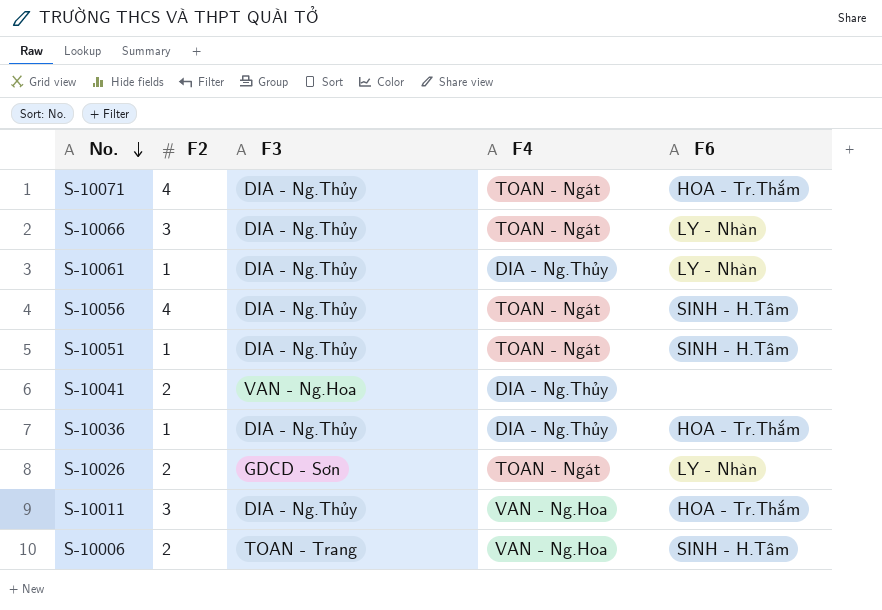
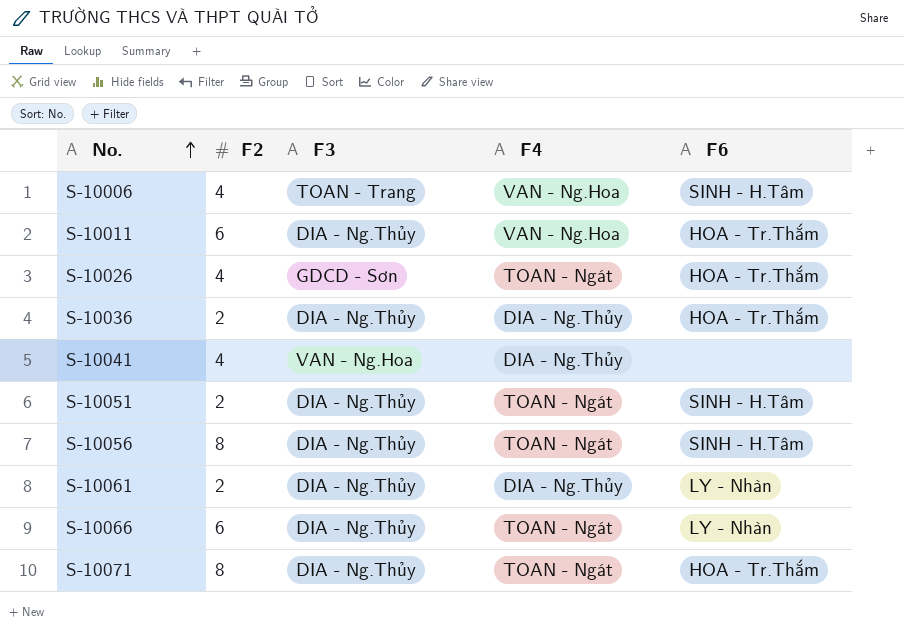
row order: No. descending -> No. ascending
S-10006 | F2: 2 -> 4
S-10011 | F2: 3 -> 6
S-10026 | F2: 2 -> 4
S-10026 | F6: LY - Nhàn -> HOA - Tr.Thắm
S-10036 | F2: 1 -> 2
S-10041 | F2: 2 -> 4
S-10051 | F2: 1 -> 2
S-10056 | F2: 4 -> 8
S-10061 | F2: 1 -> 2
S-10066 | F2: 3 -> 6
S-10071 | F2: 4 -> 8

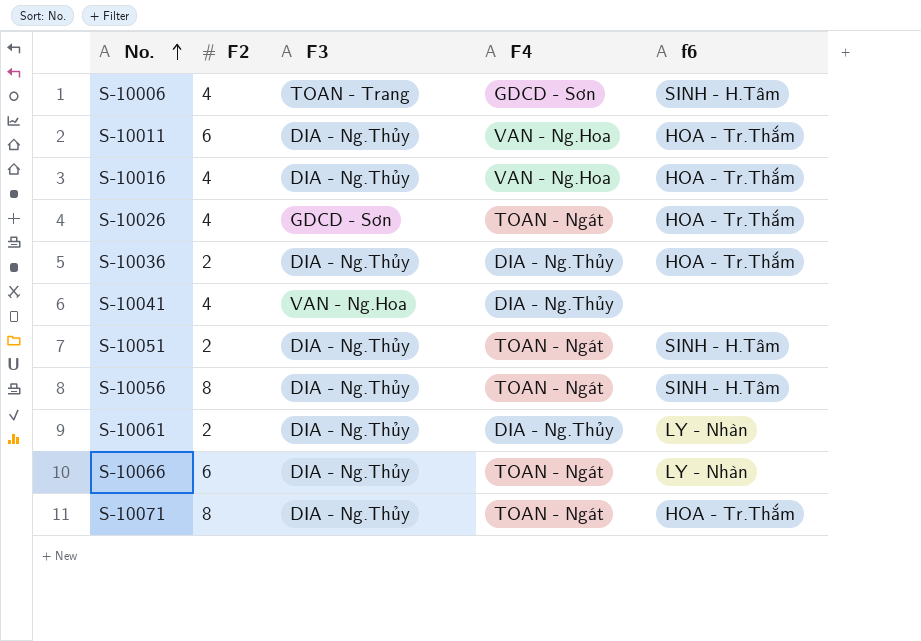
column name: F6 -> f6
S-10006 | F4: VAN - Ng.Hoa -> GDCD - Sơn
row S-10016: none -> 4 | DIA - Ng.Thủy | VAN - Ng.Hoa | HOA - Tr.Thắm

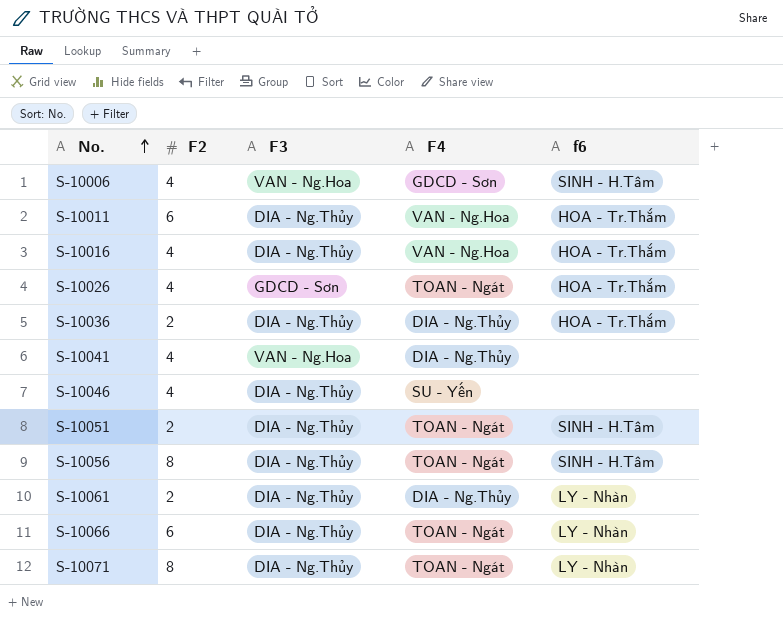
S-10006 | F3: TOAN - Trang -> VAN - Ng.Hoa
row S-10046: none -> 4 | DIA - Ng.Thủy | SU - Yến | none
S-10071 | f6: HOA - Tr.Thắm -> LY - Nhàn

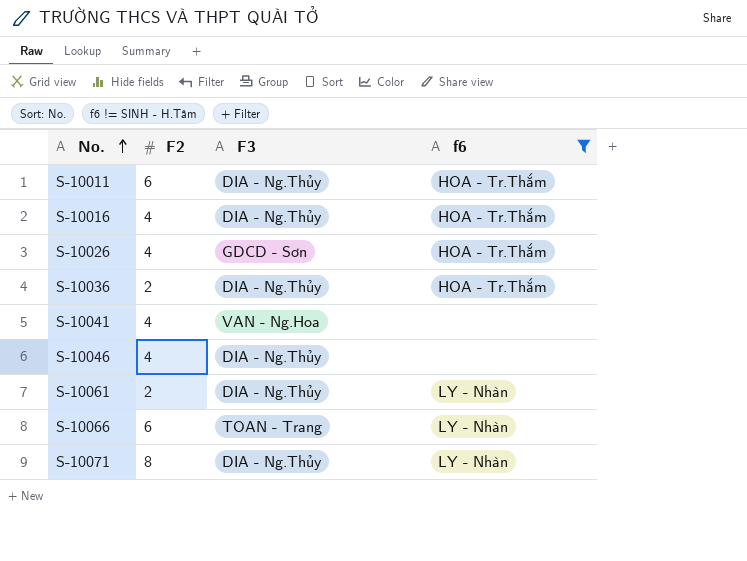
filter: none -> f6 != SINH - H.Tâm
column F4 | position: 4 -> none
S-10066 | F3: DIA - Ng.Thủy -> TOAN - Trang

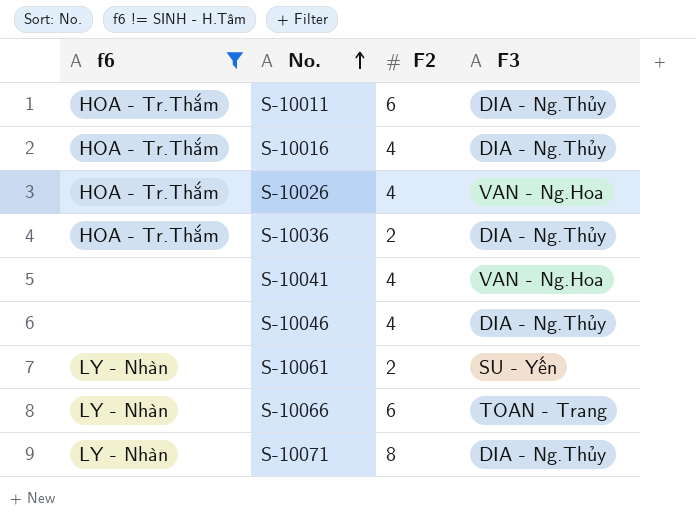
column f6 | position: 4 -> 1
S-10026 | F3: GDCD - Sơn -> VAN - Ng.Hoa
S-10061 | F3: DIA - Ng.Thủy -> SU - Yến

